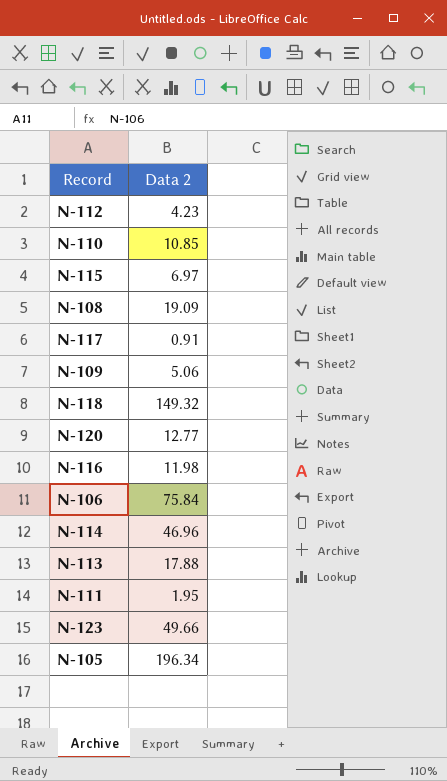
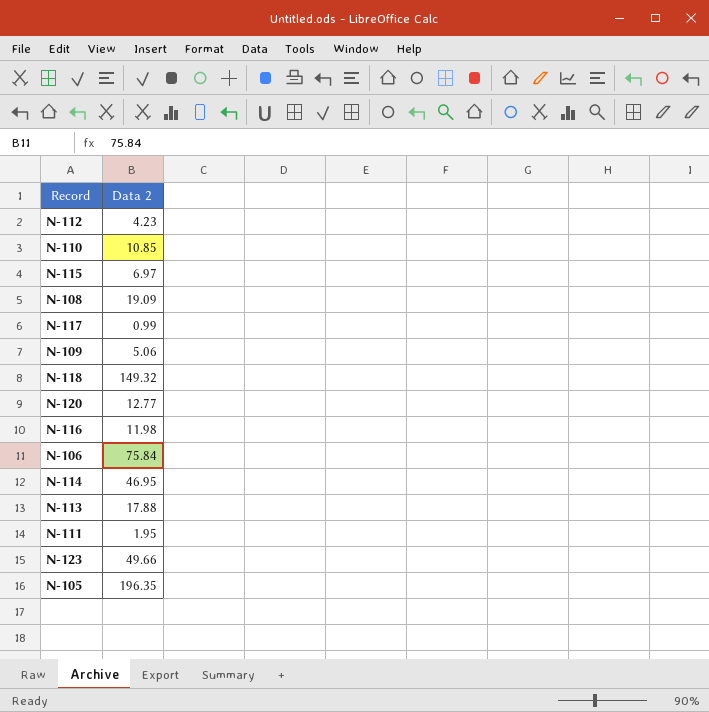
N-117 | Data 2: 0.91 -> 0.99
N-114 | Data 2: 46.96 -> 46.95
N-105 | Data 2: 196.34 -> 196.35

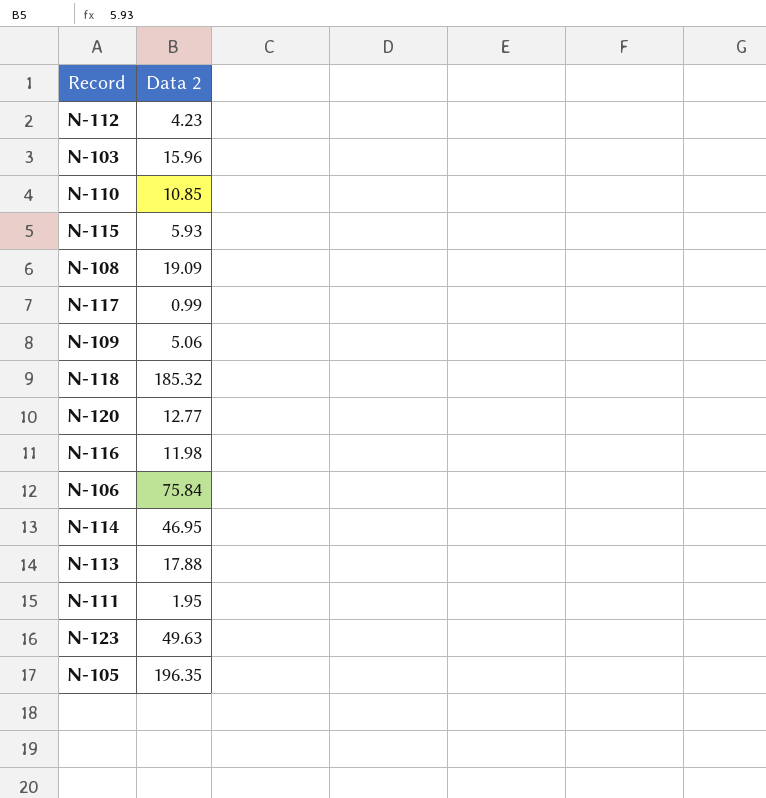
row N-103: none -> 15.96
N-115 | Data 2: 6.97 -> 5.93
N-118 | Data 2: 149.32 -> 185.32
N-123 | Data 2: 49.66 -> 49.63

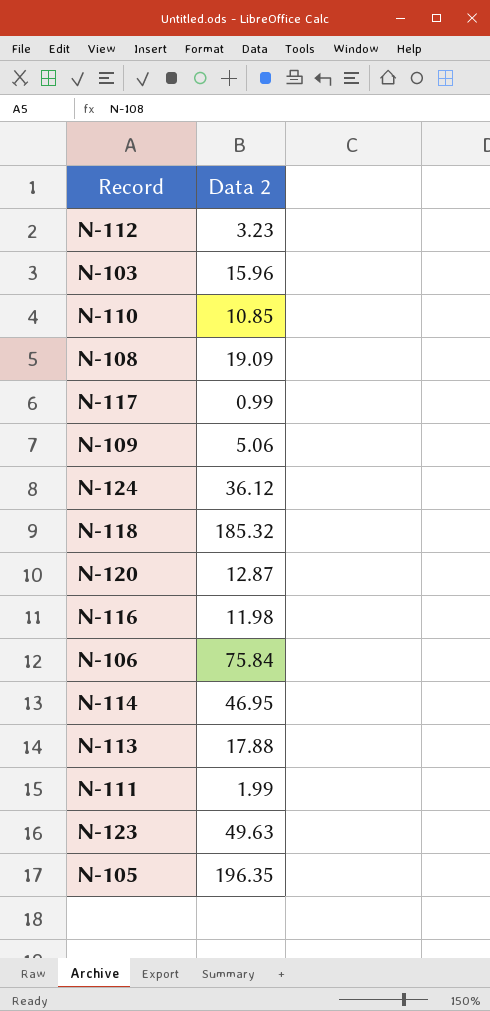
row N-115: 5.93 -> none
N-112 | Data 2: 4.23 -> 3.23
row N-124: none -> 36.12
N-120 | Data 2: 12.77 -> 12.87
N-111 | Data 2: 1.95 -> 1.99

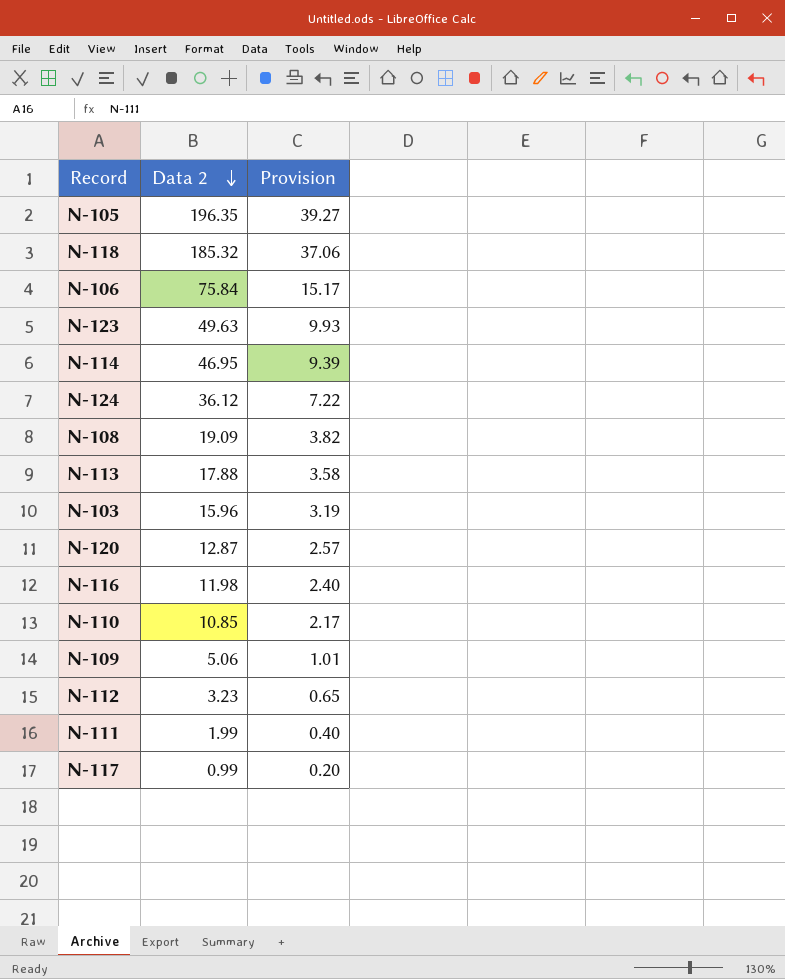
row order: none -> Data 2 descending
column Provision | formula: none -> [Data 2] * 0.2

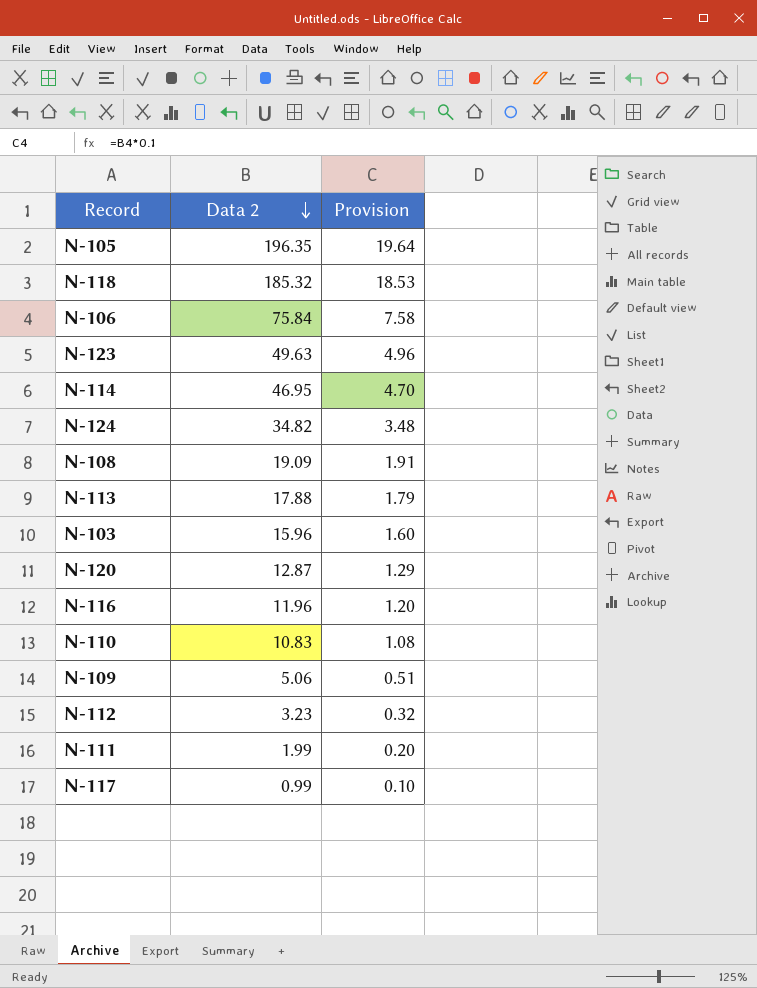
column Provision | formula: [Data 2] * 0.2 -> [Data 2] * 0.1
N-124 | Data 2: 36.12 -> 34.82
N-116 | Data 2: 11.98 -> 11.96
N-110 | Data 2: 10.85 -> 10.83

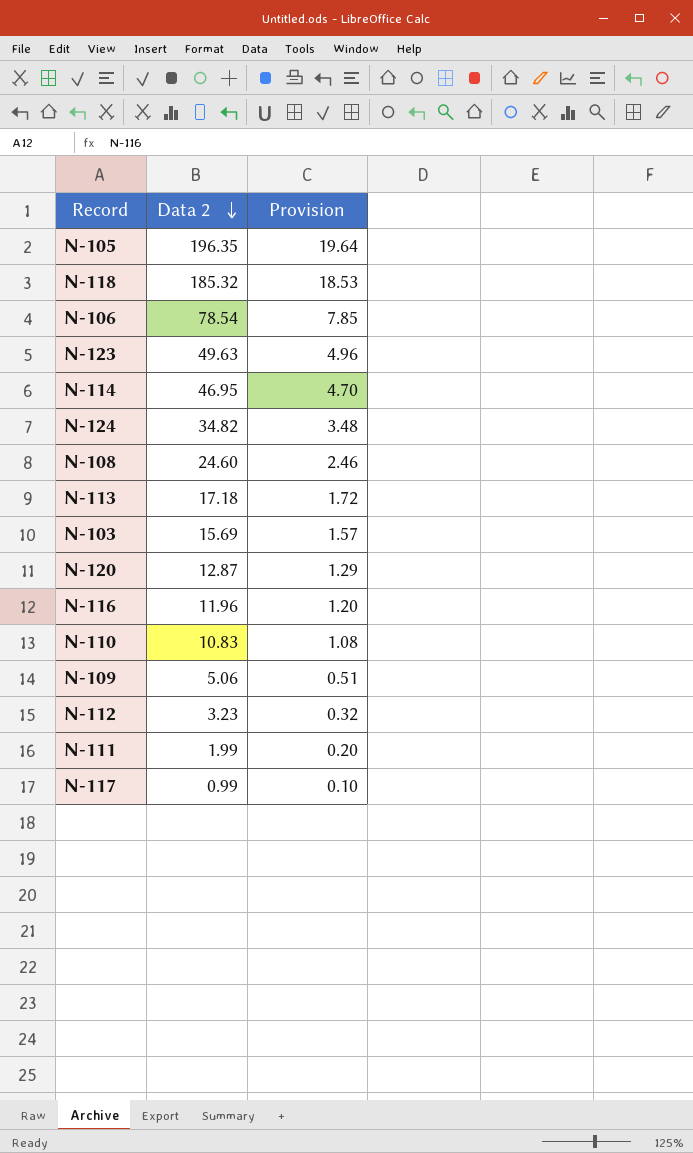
N-106 | Data 2: 75.84 -> 78.54
N-106 | Provision: 7.58 -> 7.85
N-108 | Data 2: 19.09 -> 24.60
N-108 | Provision: 1.91 -> 2.46
N-113 | Data 2: 17.88 -> 17.18
N-113 | Provision: 1.79 -> 1.72
N-103 | Data 2: 15.96 -> 15.69
N-103 | Provision: 1.60 -> 1.57

